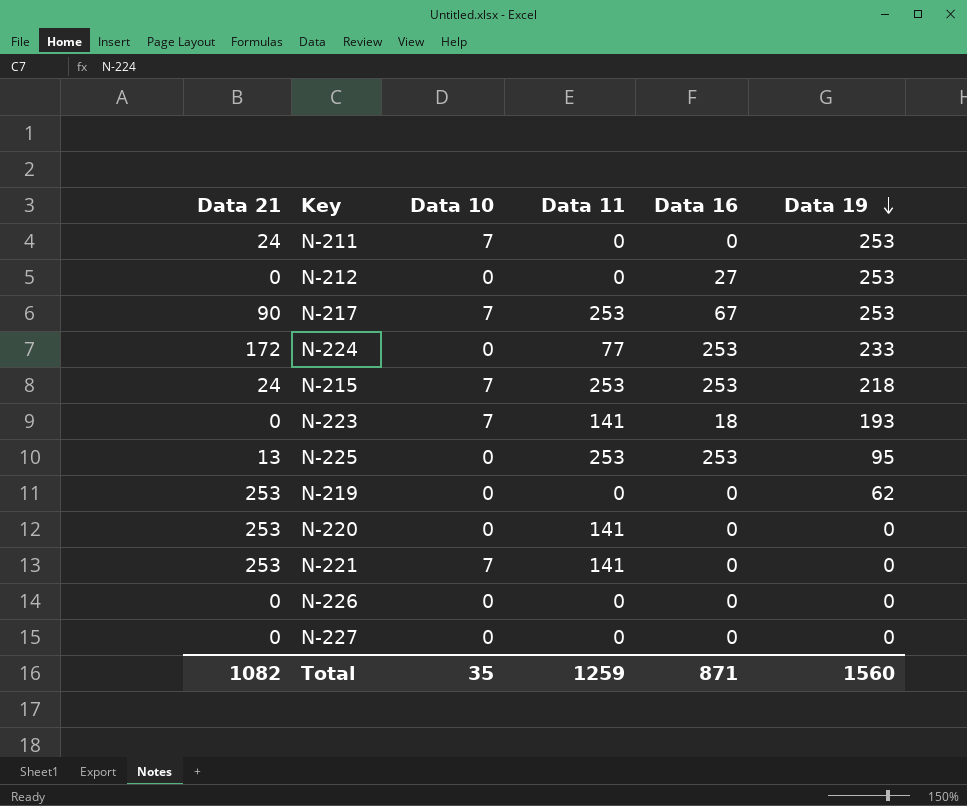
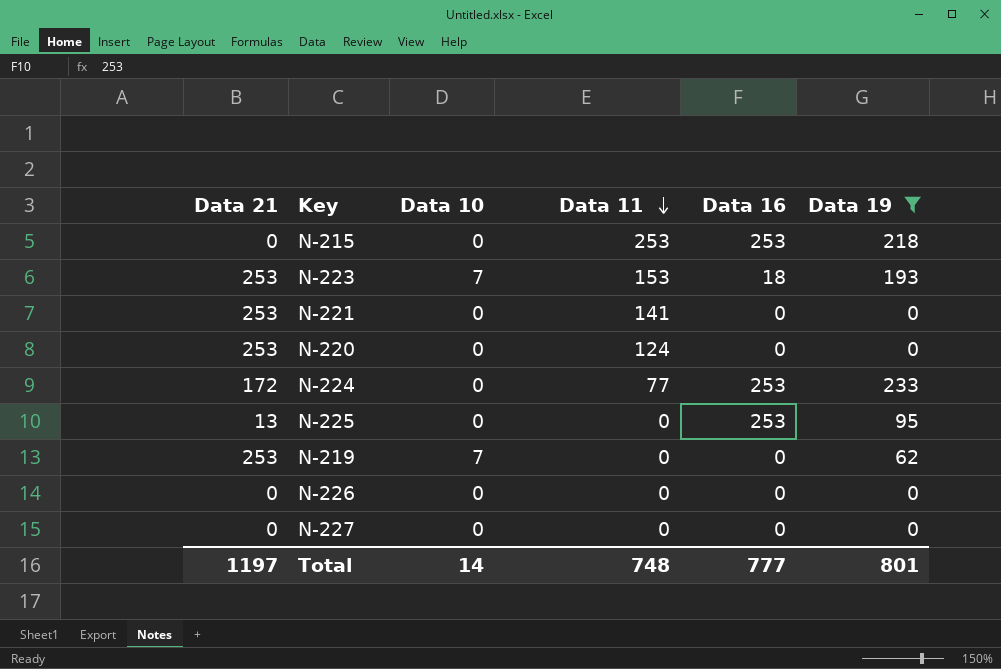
filter: none -> Data 19 != 253
row order: Data 19 descending -> Data 11 descending
N-215 | Data 21: 24 -> 0
N-215 | Data 10: 7 -> 0
N-223 | Data 21: 0 -> 253
N-223 | Data 11: 141 -> 153
N-221 | Data 10: 7 -> 0
N-220 | Data 11: 141 -> 124
N-225 | Data 11: 253 -> 0
N-219 | Data 10: 0 -> 7
Total | Data 21: 1082 -> 1197
Total | Data 10: 35 -> 14
Total | Data 11: 1259 -> 748
Total | Data 16: 871 -> 777
Total | Data 19: 1560 -> 801

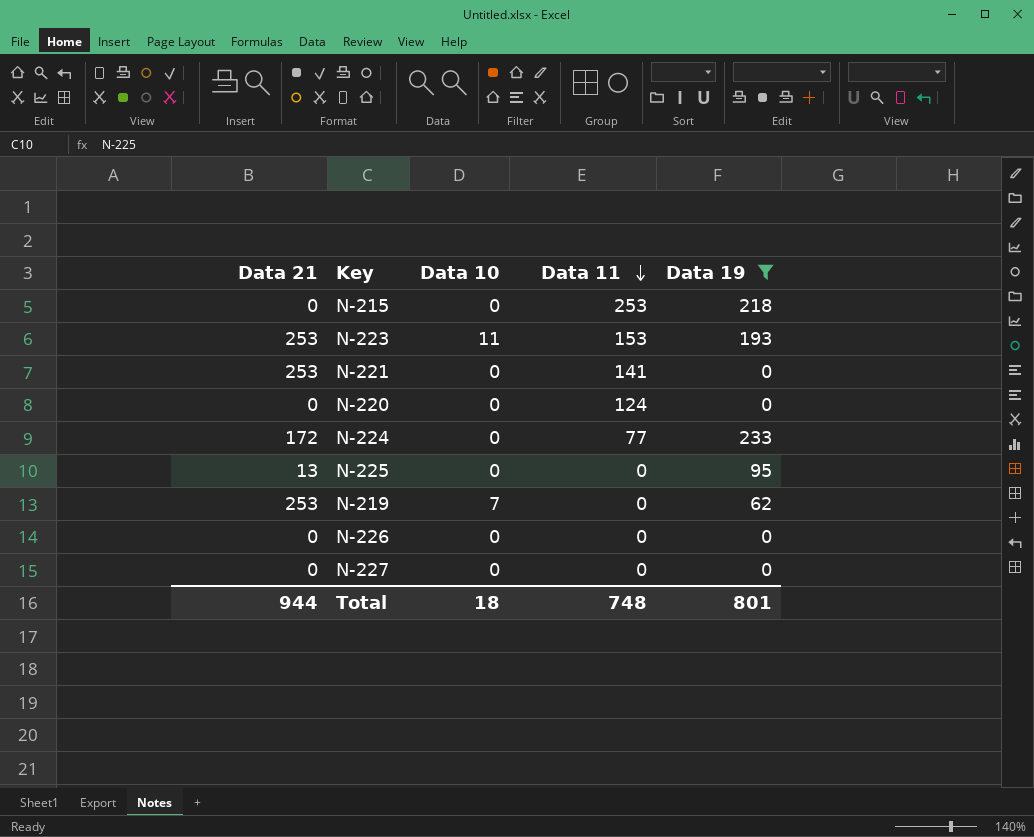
column Data 16 | position: 5 -> none
N-223 | Data 10: 7 -> 11
N-220 | Data 21: 253 -> 0
Total | Data 21: 1197 -> 944
Total | Data 10: 14 -> 18

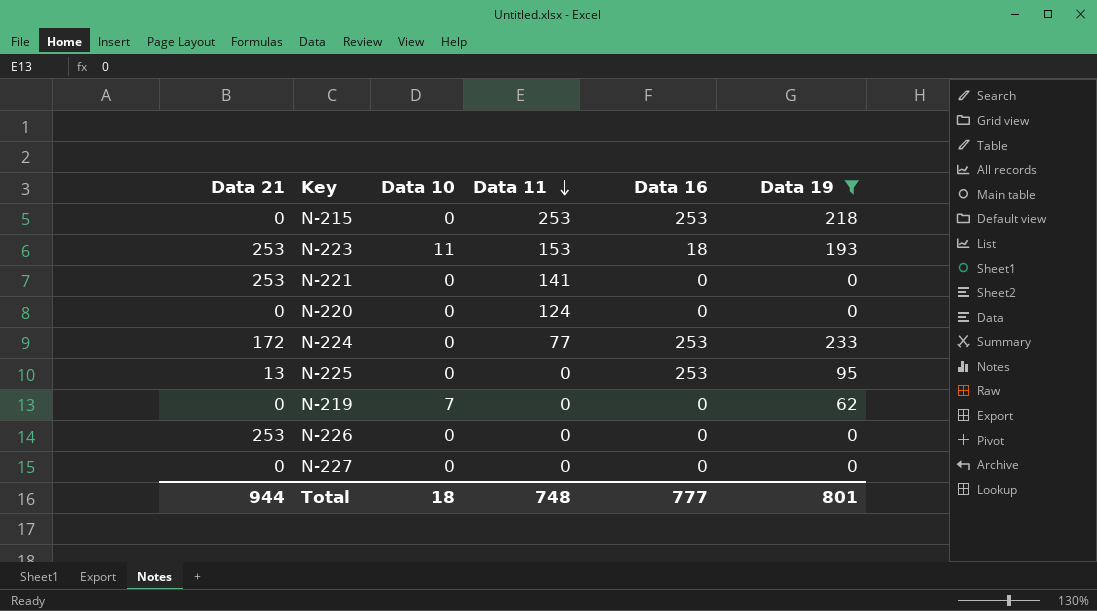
column Data 16 | position: none -> 5
N-219 | Data 21: 253 -> 0
N-226 | Data 21: 0 -> 253

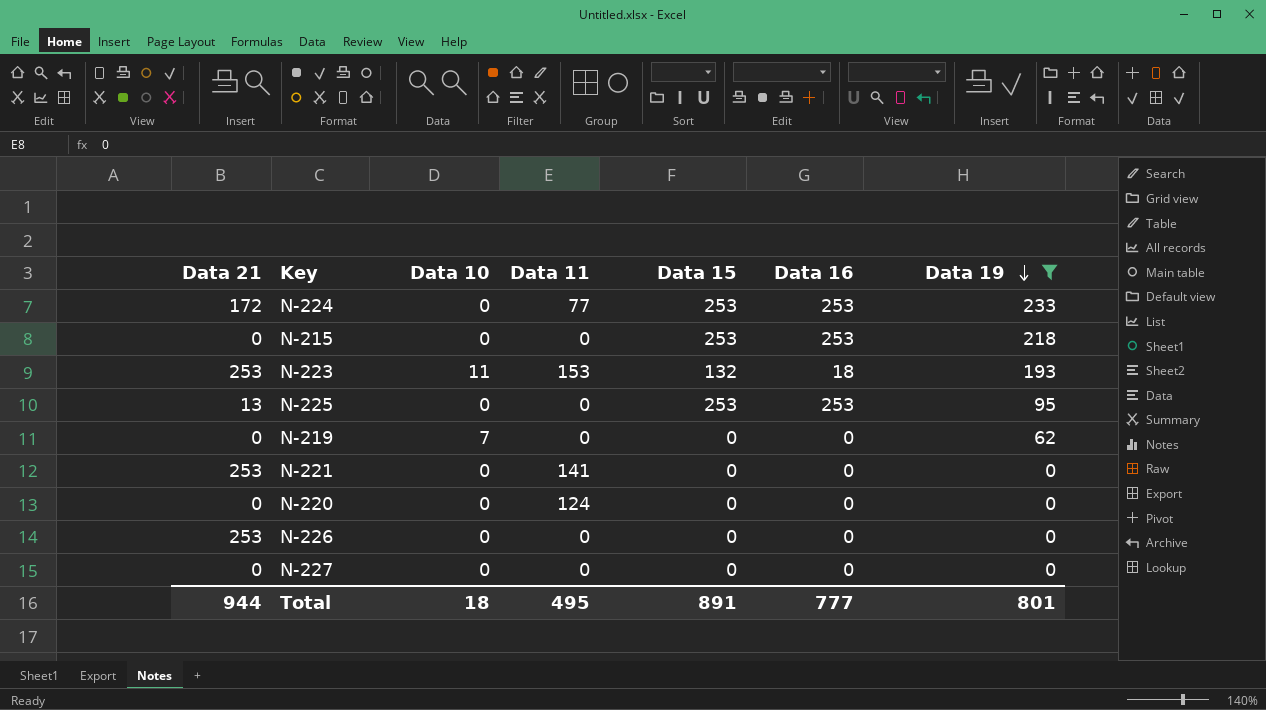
row order: Data 11 descending -> Data 19 descending
column Data 15 | position: none -> 5
N-215 | Data 11: 253 -> 0
Total | Data 11: 748 -> 495

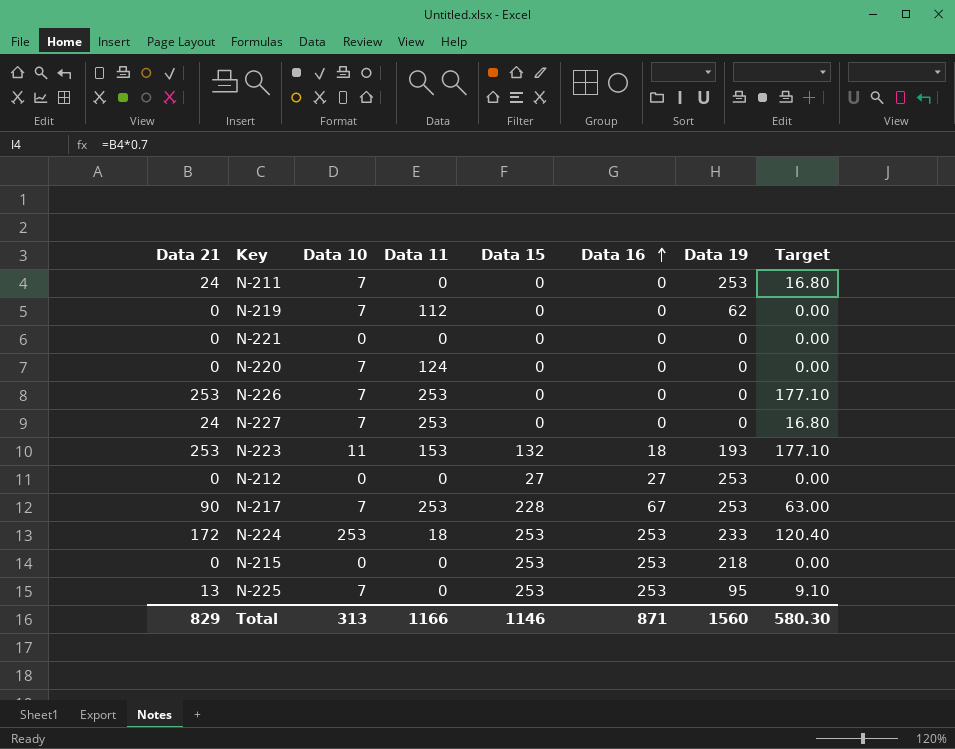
filter: Data 19 != 253 -> none
row order: Data 19 descending -> Data 16 ascending
column Target | formula: none -> [Data 21] * 0.7
N-219 | Data 11: 0 -> 112
N-221 | Data 21: 253 -> 0
N-221 | Data 11: 141 -> 0
N-220 | Data 10: 0 -> 7
N-226 | Data 10: 0 -> 7
N-226 | Data 11: 0 -> 253
N-227 | Data 21: 0 -> 24
N-227 | Data 10: 0 -> 7
N-227 | Data 11: 0 -> 253
N-224 | Data 10: 0 -> 253
N-224 | Data 11: 77 -> 18
N-225 | Data 10: 0 -> 7
Total | Data 21: 944 -> 829
Total | Data 10: 18 -> 313
Total | Data 11: 495 -> 1166
Total | Data 15: 891 -> 1146
Total | Data 16: 777 -> 871
Total | Data 19: 801 -> 1560

